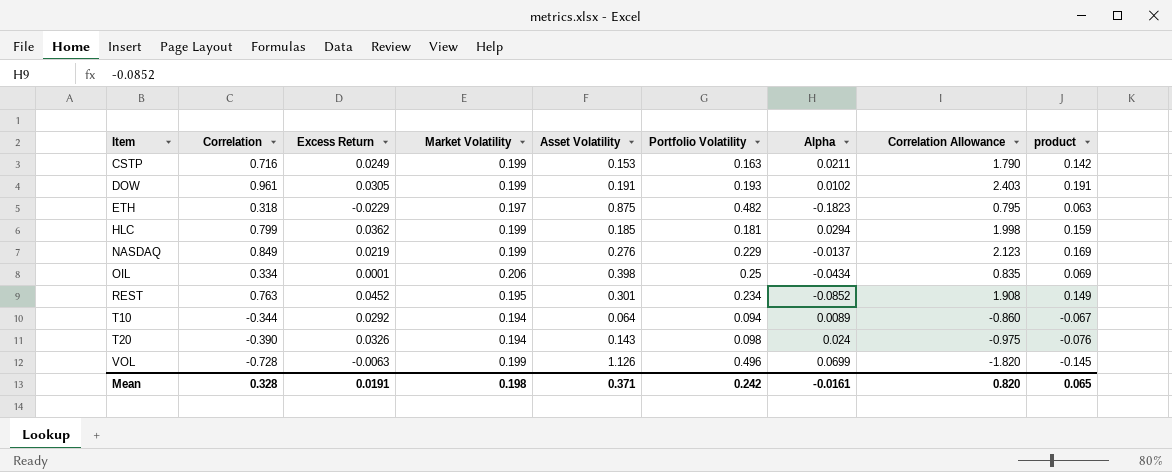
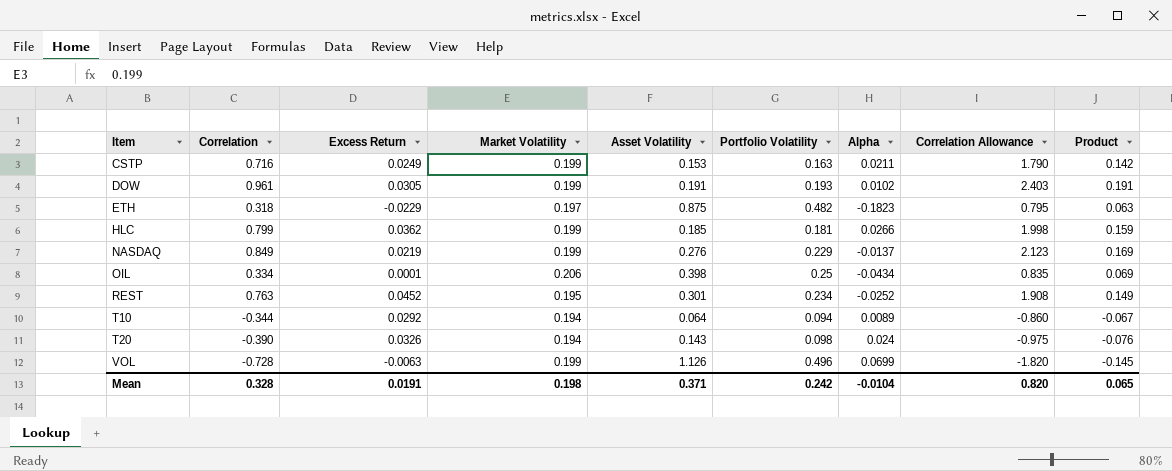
column name: product -> Product
HLC | Alpha: 0.0294 -> 0.0266
REST | Alpha: -0.0852 -> -0.0252
Mean | Alpha: -0.0161 -> -0.0104

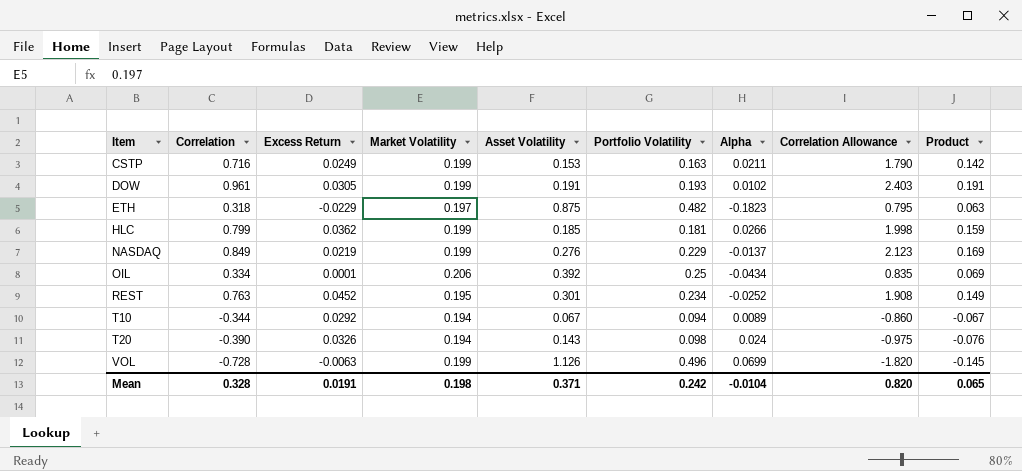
OIL | Asset Volatility: 0.398 -> 0.392
T10 | Asset Volatility: 0.064 -> 0.067

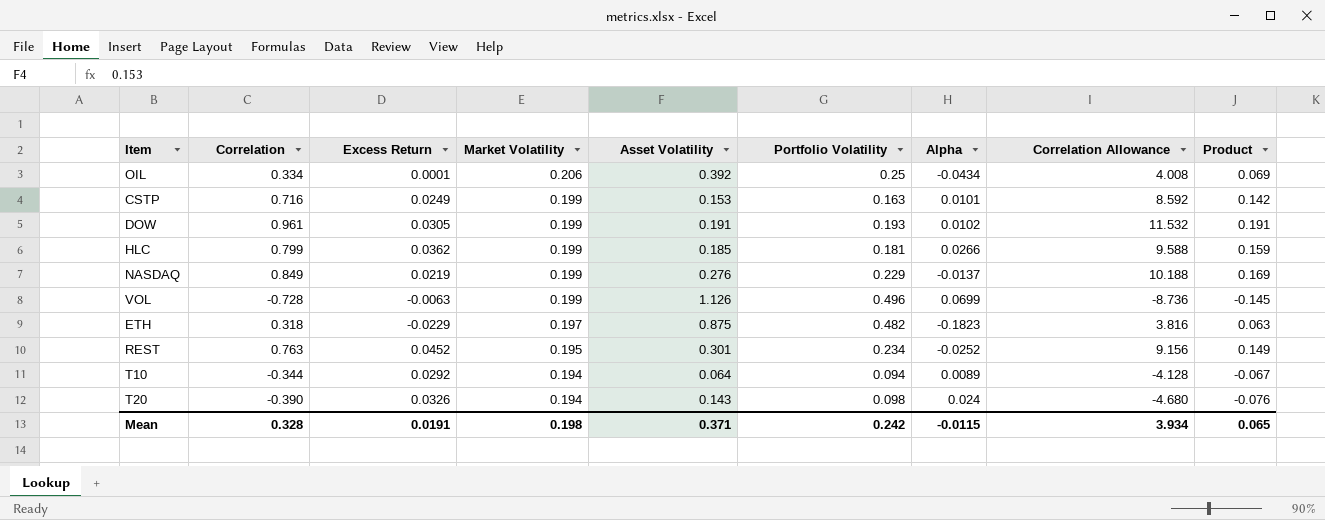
row order: Item ascending -> Market Volatility descending
column Correlation Allowance | formula: [Correlation] * 2.5 -> [Correlation] * 12
CSTP | Alpha: 0.0211 -> 0.0101
T10 | Asset Volatility: 0.067 -> 0.064
Mean | Alpha: -0.0104 -> -0.0115
Mean | Correlation Allowance: 0.820 -> 3.934

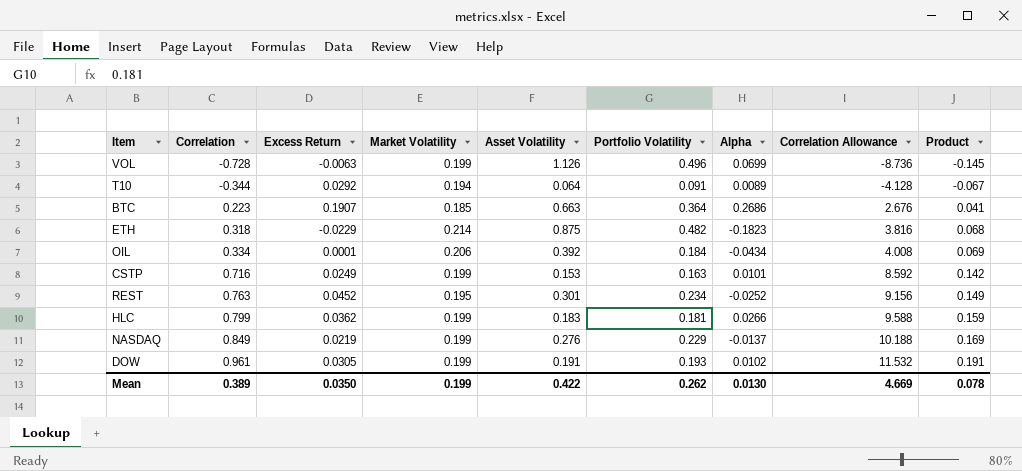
row order: Market Volatility descending -> Correlation ascending
row T20: -0.390 | 0.0326 | 0.194 | 0.143 | 0.098 | 0.024 | -4.680 | -0.076 -> none
T10 | Portfolio Volatility: 0.094 -> 0.091
row BTC: none -> 0.223 | 0.1907 | 0.185 | 0.663 | 0.364 | 0.2686 | 2.676 | 0.041
ETH | Market Volatility: 0.197 -> 0.214
ETH | Product: 0.063 -> 0.068
OIL | Portfolio Volatility: 0.25 -> 0.184
HLC | Asset Volatility: 0.185 -> 0.183
Mean | Correlation: 0.328 -> 0.389
Mean | Excess Return: 0.0191 -> 0.0350
Mean | Market Volatility: 0.198 -> 0.199
Mean | Asset Volatility: 0.371 -> 0.422
Mean | Portfolio Volatility: 0.242 -> 0.262
Mean | Alpha: -0.0115 -> 0.0130
Mean | Correlation Allowance: 3.934 -> 4.669
Mean | Product: 0.065 -> 0.078

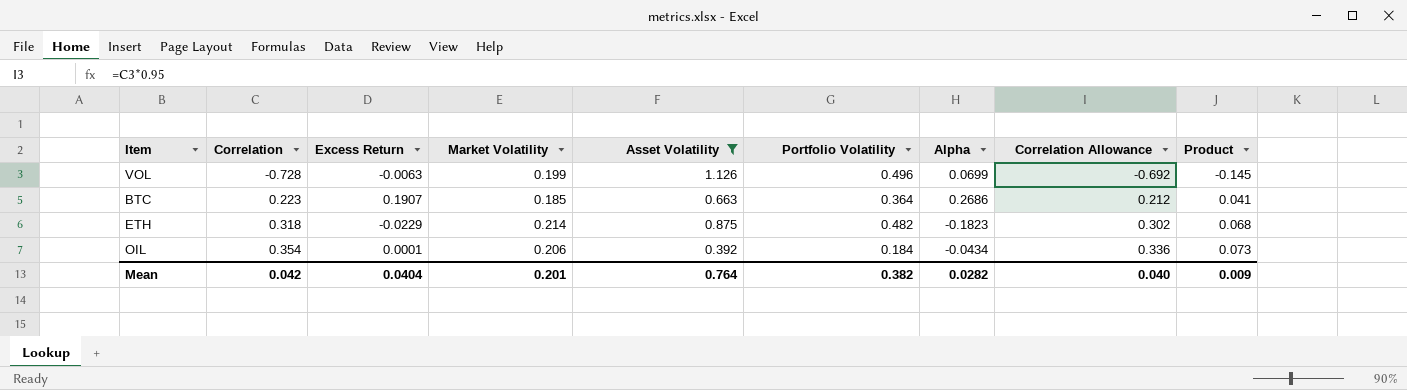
filter: none -> Asset Volatility >= 0.392
column Correlation Allowance | formula: [Correlation] * 12 -> [Correlation] * 0.95
OIL | Correlation: 0.334 -> 0.354
OIL | Product: 0.069 -> 0.073
Mean | Correlation: 0.389 -> 0.042
Mean | Excess Return: 0.0350 -> 0.0404
Mean | Market Volatility: 0.199 -> 0.201
Mean | Asset Volatility: 0.422 -> 0.764
Mean | Portfolio Volatility: 0.262 -> 0.382
Mean | Alpha: 0.0130 -> 0.0282
Mean | Correlation Allowance: 4.669 -> 0.040
Mean | Product: 0.078 -> 0.009

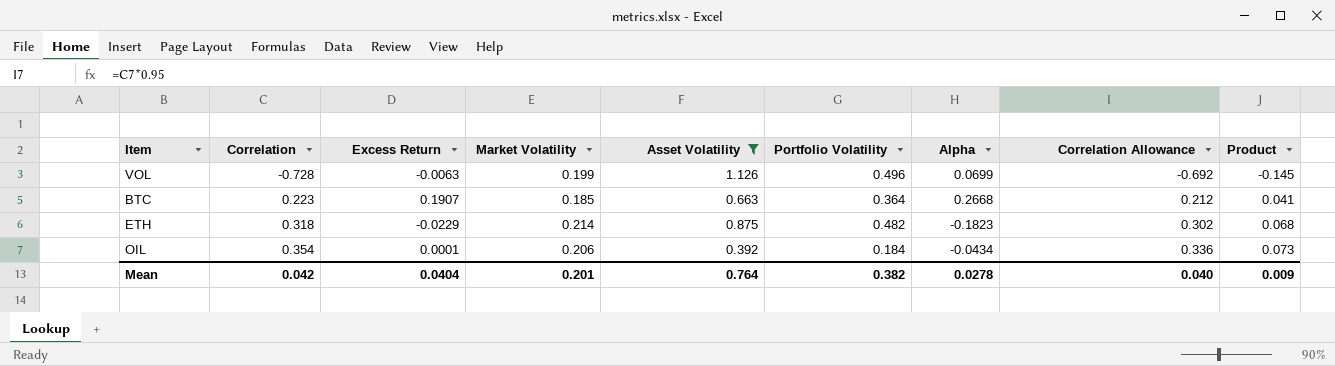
BTC | Alpha: 0.2686 -> 0.2668
Mean | Alpha: 0.0282 -> 0.0278

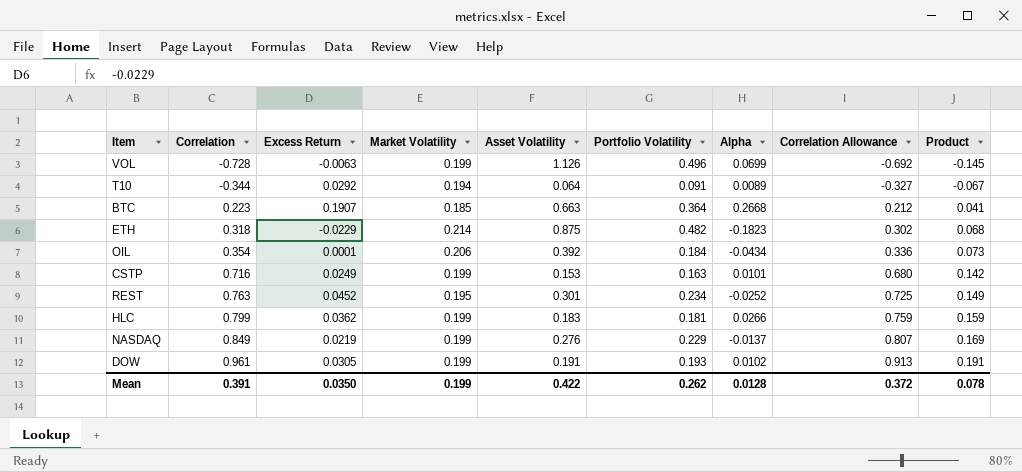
filter: Asset Volatility >= 0.392 -> none
Mean | Correlation: 0.042 -> 0.391
Mean | Excess Return: 0.0404 -> 0.0350
Mean | Market Volatility: 0.201 -> 0.199
Mean | Asset Volatility: 0.764 -> 0.422
Mean | Portfolio Volatility: 0.382 -> 0.262
Mean | Alpha: 0.0278 -> 0.0128
Mean | Correlation Allowance: 0.040 -> 0.372
Mean | Product: 0.009 -> 0.078

